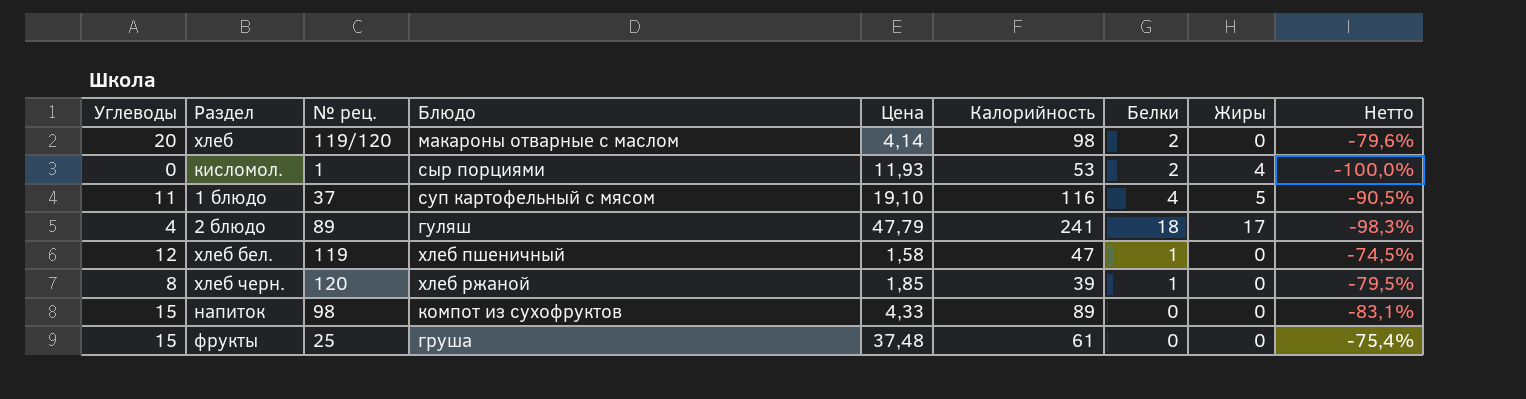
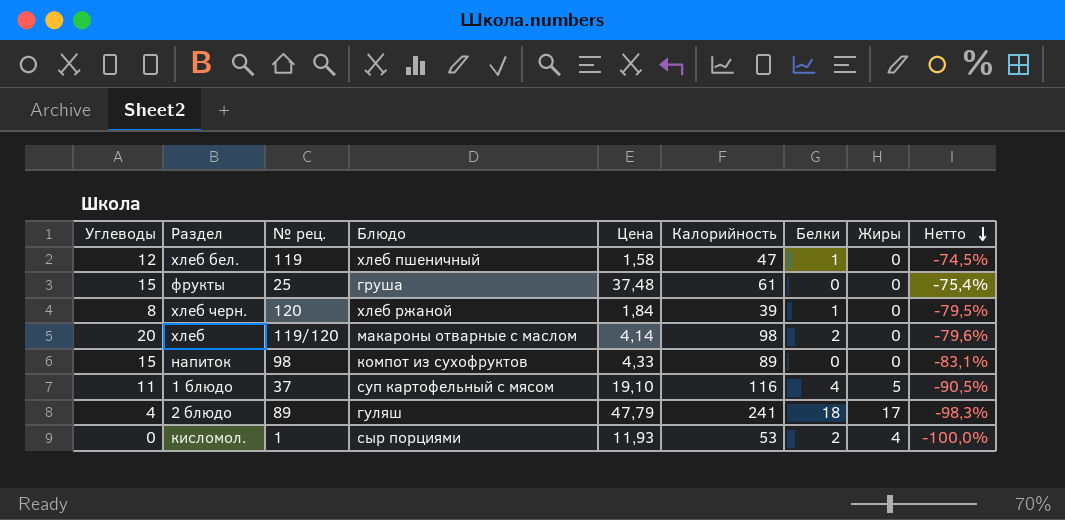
row order: none -> Нетто descending
хлеб черн. | Цена: 1,85 -> 1,84

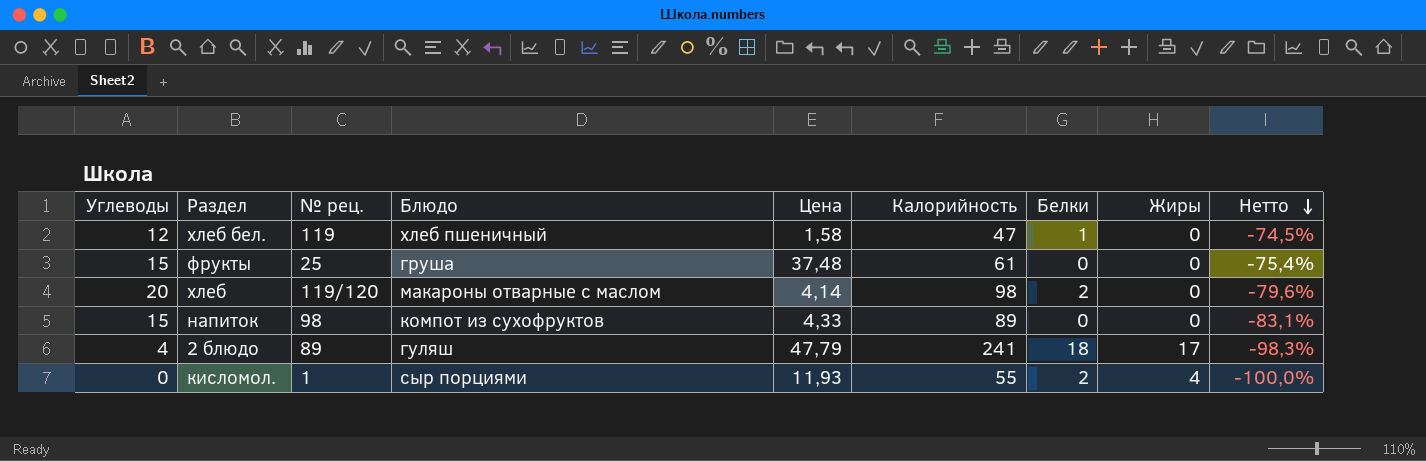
row хлеб черн.: 8 | 120 | хлеб ржаной | 1,84 | 39 | 1 | 0 | -79,5% -> none
row 1 блюдо: 11 | 37 | суп картофельный с мясом | 19,10 | 116 | 4 | 5 | -90,5% -> none
кисломол. | Калорийность: 53 -> 55

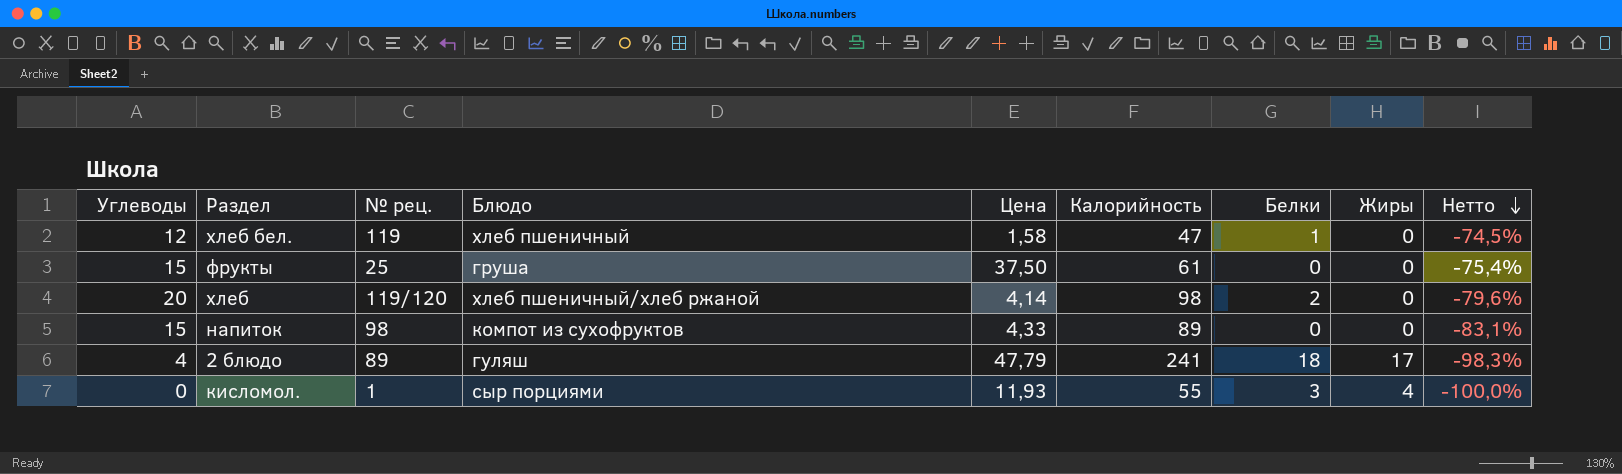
фрукты | Цена: 37,48 -> 37,50
хлеб | Блюдо: макароны отварные с маслом -> хлеб пшеничный/хлеб ржаной
кисломол. | Белки: 2 -> 3

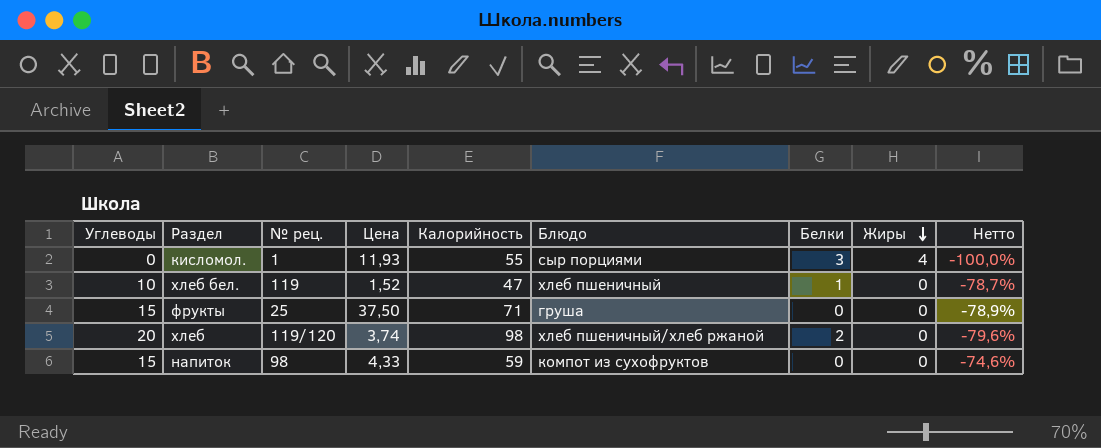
row order: Нетто descending -> Жиры descending
column Блюдо | position: 4 -> 6
row 2 блюдо: 4 | 89 | гуляш | 47,79 | 241 | 18 | 17 | -98,3% -> none
хлеб бел. | Углеводы: 12 -> 10
хлеб бел. | Цена: 1,58 -> 1,52
хлеб бел. | Нетто: -74,5% -> -78,7%
фрукты | Калорийность: 61 -> 71
фрукты | Нетто: -75,4% -> -78,9%
хлеб | Цена: 4,14 -> 3,74
напиток | Калорийность: 89 -> 59
напиток | Нетто: -83,1% -> -74,6%

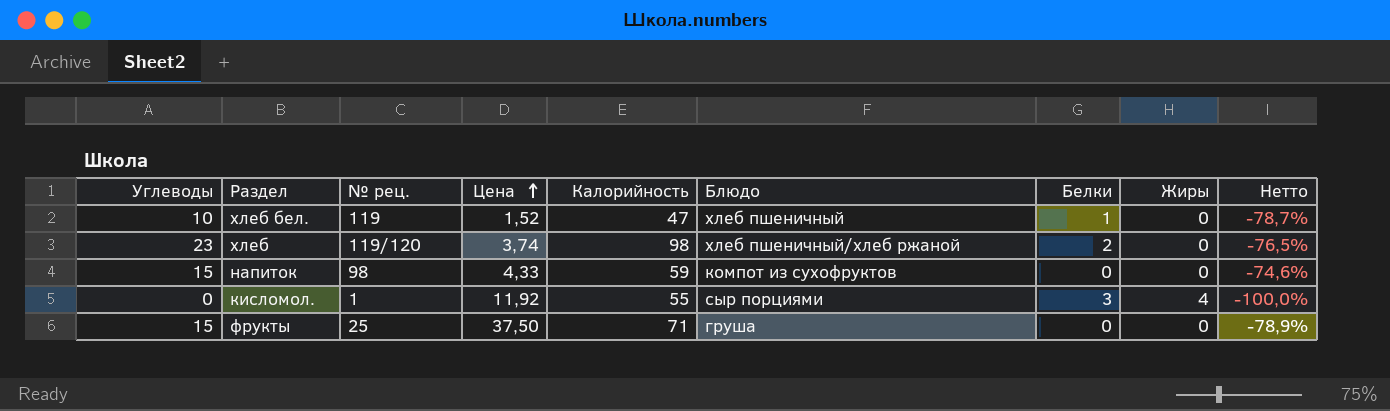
row order: Жиры descending -> Цена ascending
хлеб | Углеводы: 20 -> 23
хлеб | Нетто: -79,6% -> -76,5%
кисломол. | Цена: 11,93 -> 11,92

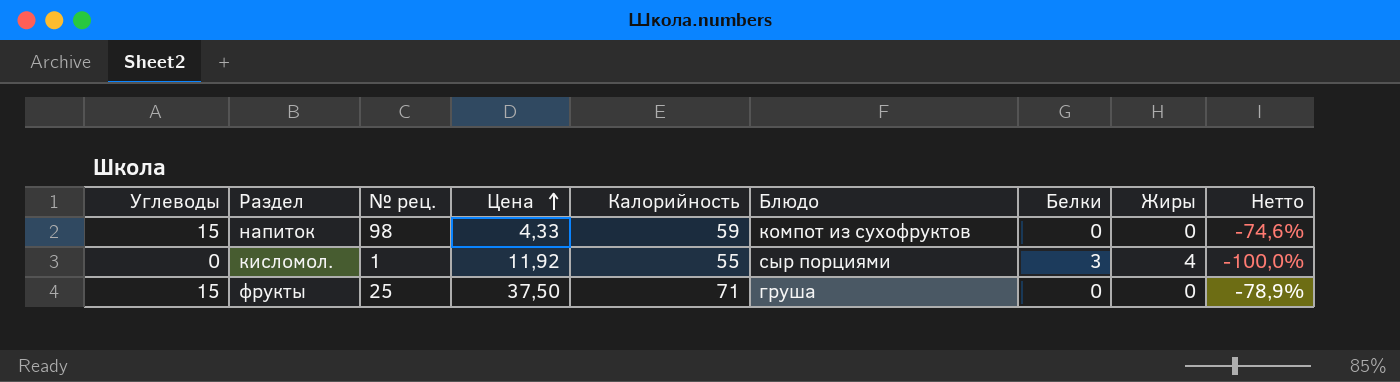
row хлеб бел.: 10 | 119 | 1,52 | 47 | хлеб пшеничный | 1 | 0 | -78,7% -> none
row хлеб: 23 | 119/120 | 3,74 | 98 | хлеб пшеничный/хлеб ржаной | 2 | 0 | -76,5% -> none

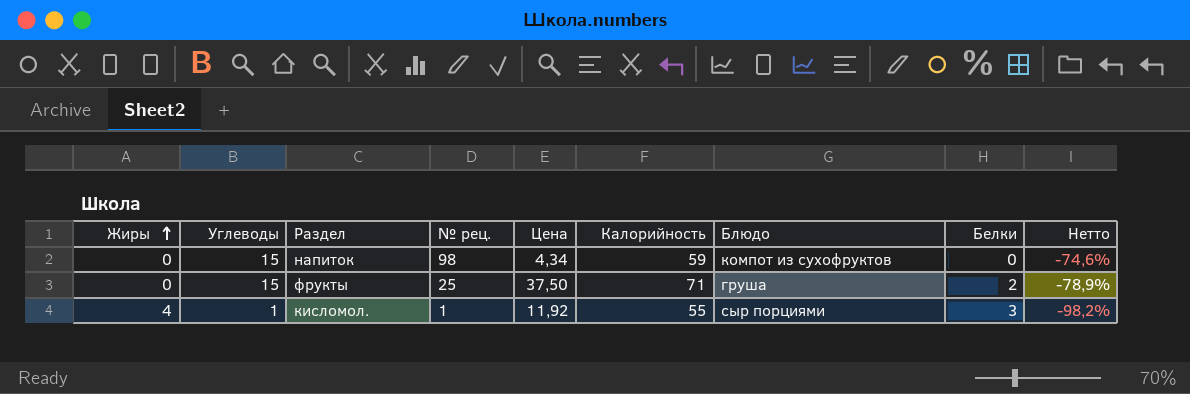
row order: Цена ascending -> Жиры ascending
column Жиры | position: 8 -> 1
напиток | Цена: 4,33 -> 4,34
фрукты | Белки: 0 -> 2
кисломол. | Углеводы: 0 -> 1
кисломол. | Нетто: -100,0% -> -98,2%

